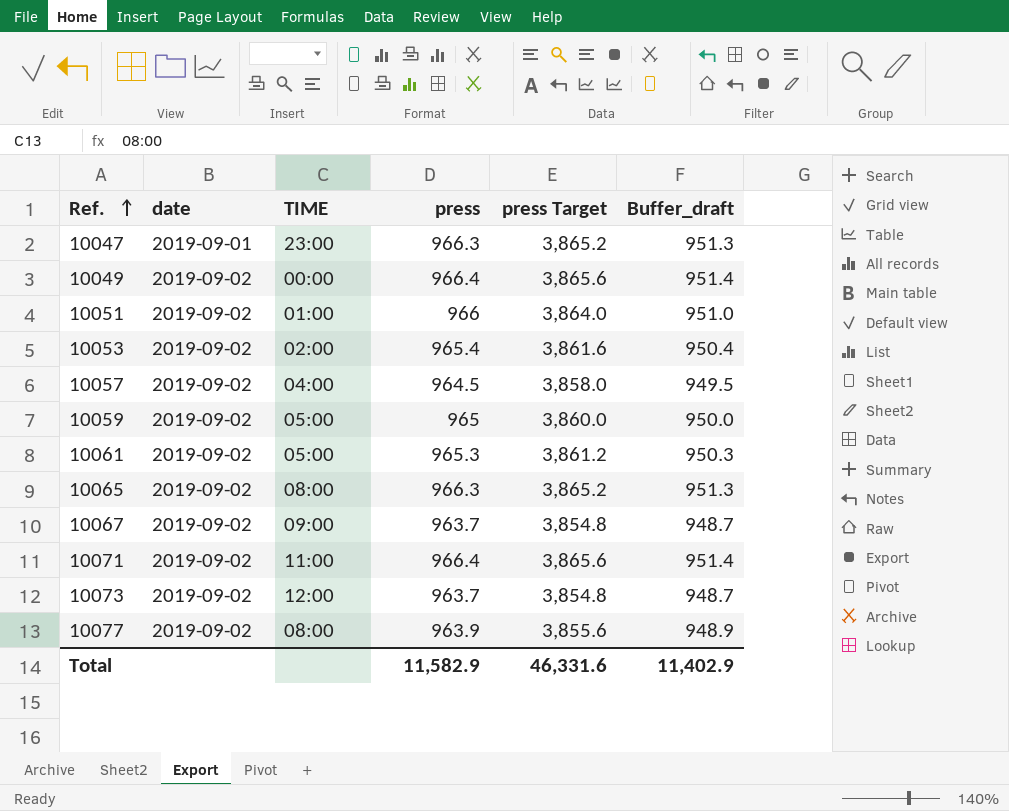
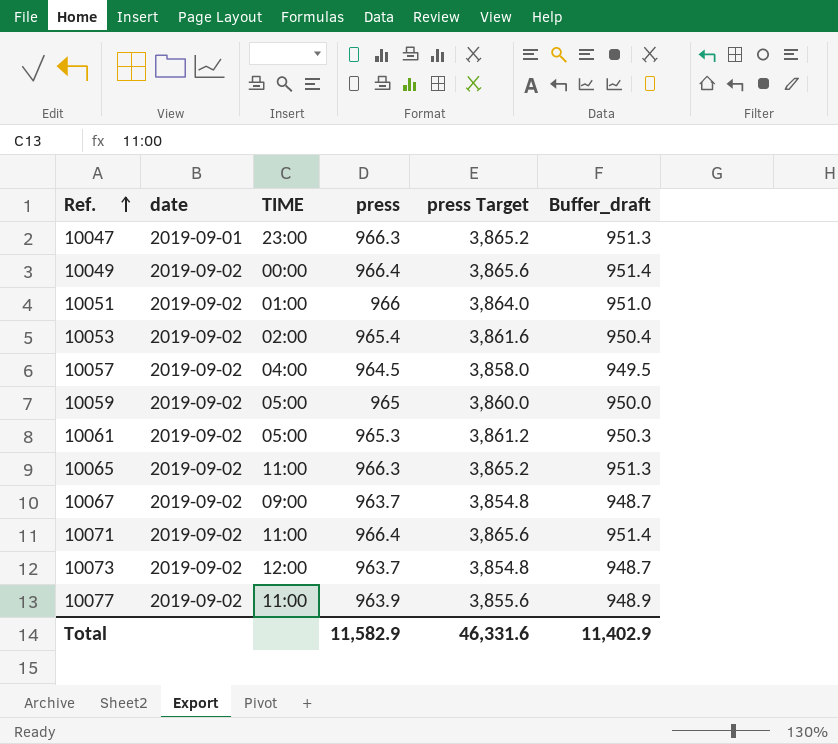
10065 | TIME: 08:00 -> 11:00
10077 | TIME: 08:00 -> 11:00

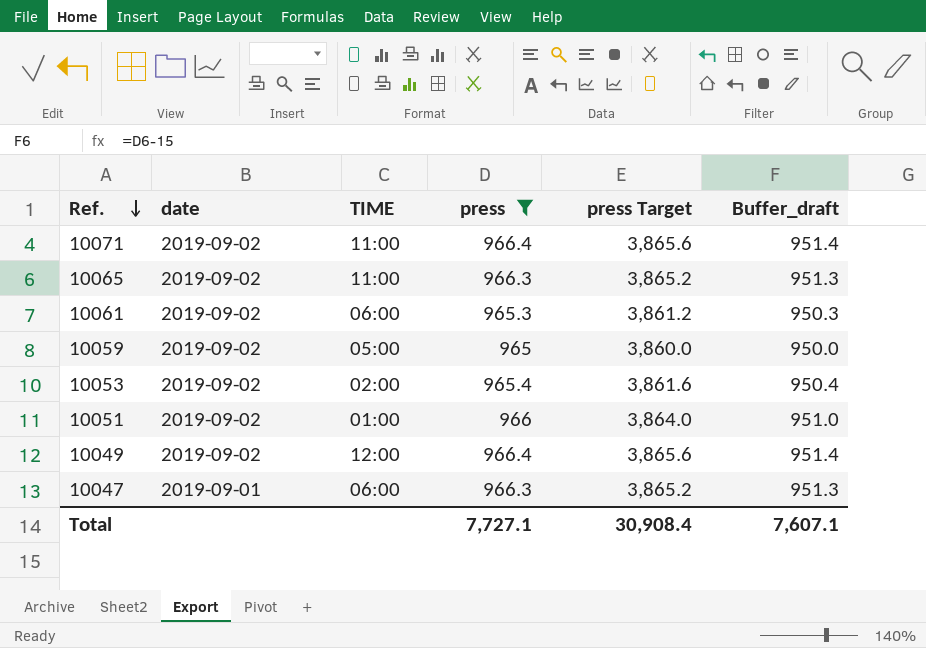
filter: none -> press >= 965
row order: Ref. ascending -> Ref. descending
10061 | TIME: 05:00 -> 06:00
10049 | TIME: 00:00 -> 12:00
10047 | TIME: 23:00 -> 06:00
Total | press: 11,582.9 -> 7,727.1
Total | press Target: 46,331.6 -> 30,908.4
Total | Buffer_draft: 11,402.9 -> 7,607.1

